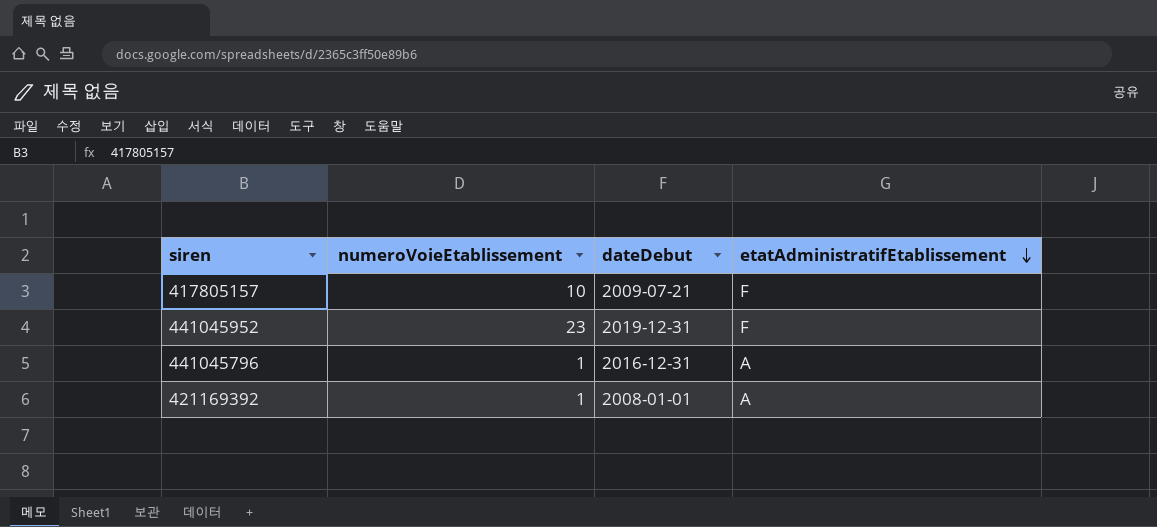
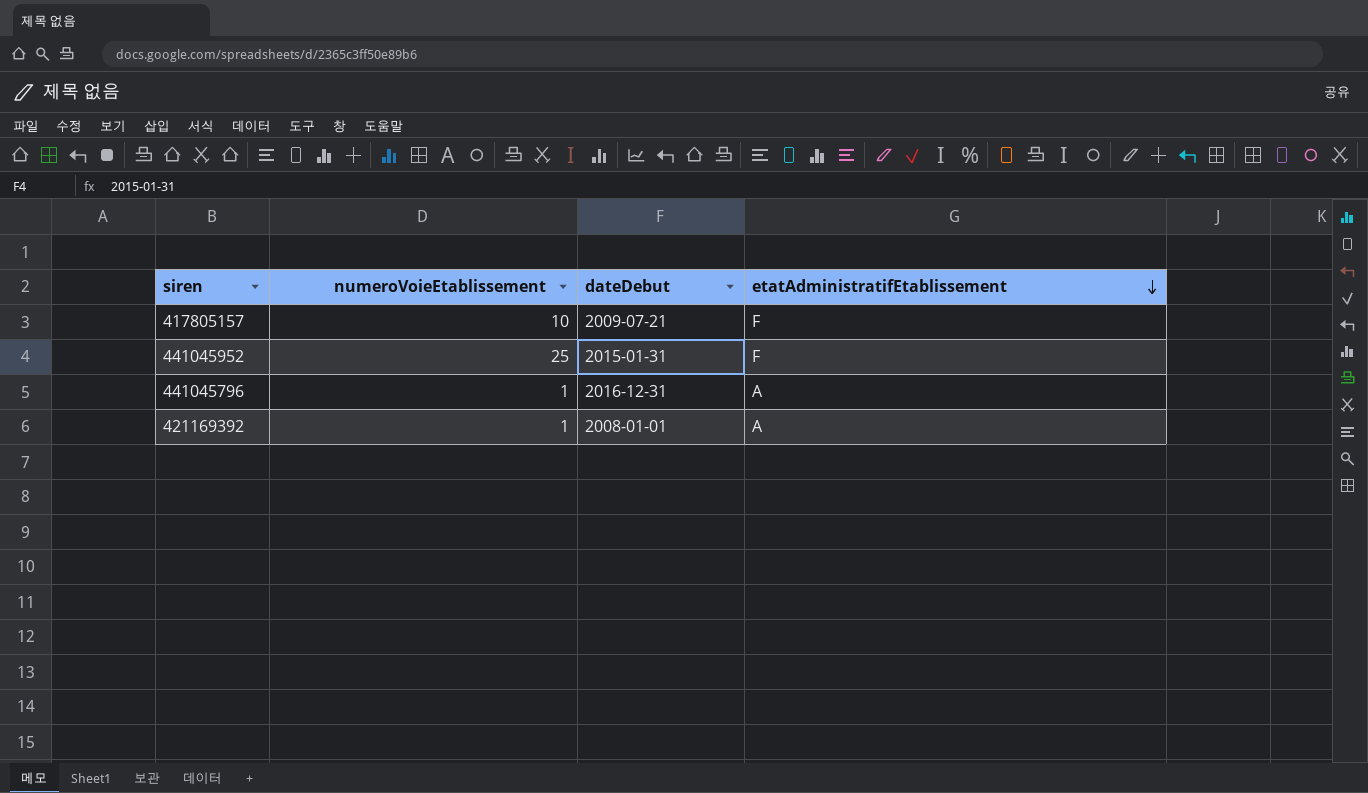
441045952 | numeroVoieEtablissement: 23 -> 25
441045952 | dateDebut: 2019-12-31 -> 2015-01-31

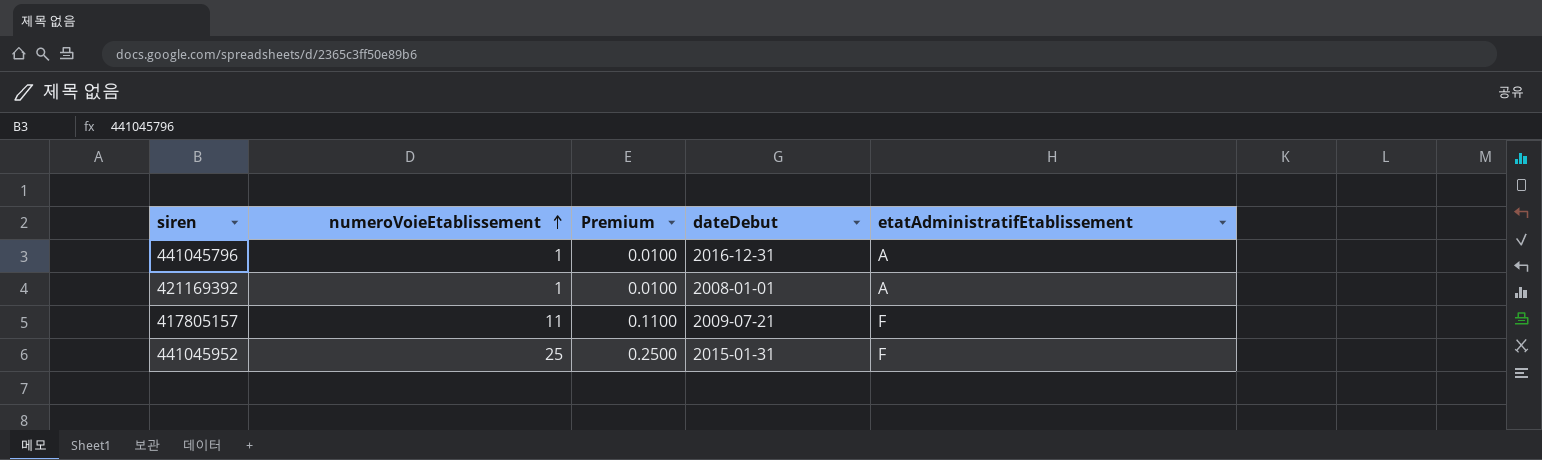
row order: etatAdministratifEtablissement descending -> numeroVoieEtablissement ascending
column Premium | formula: none -> [numeroVoieEtablissement] * 0.01
417805157 | numeroVoieEtablissement: 10 -> 11

